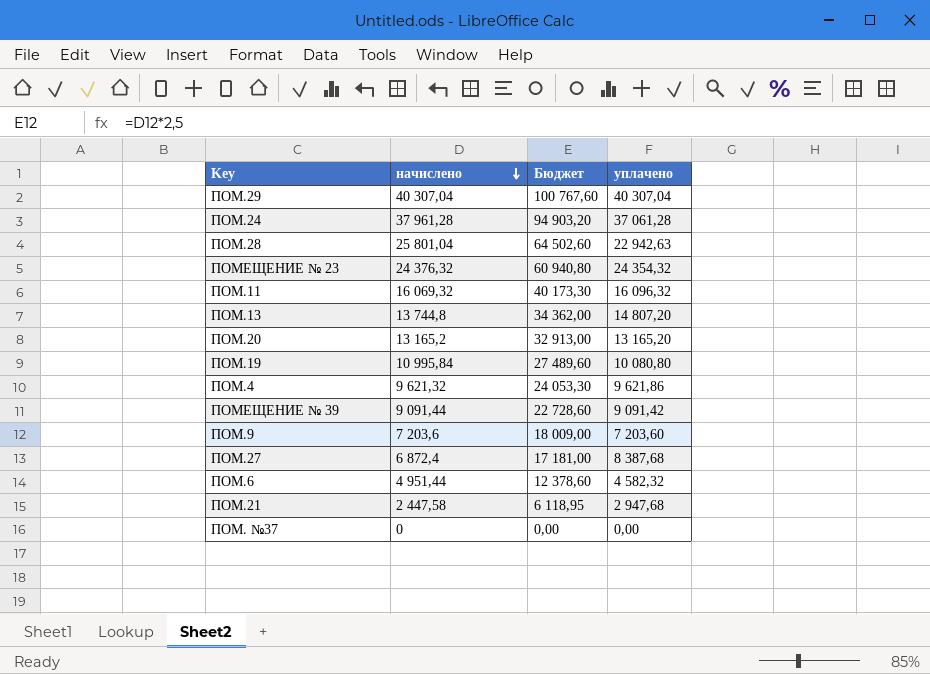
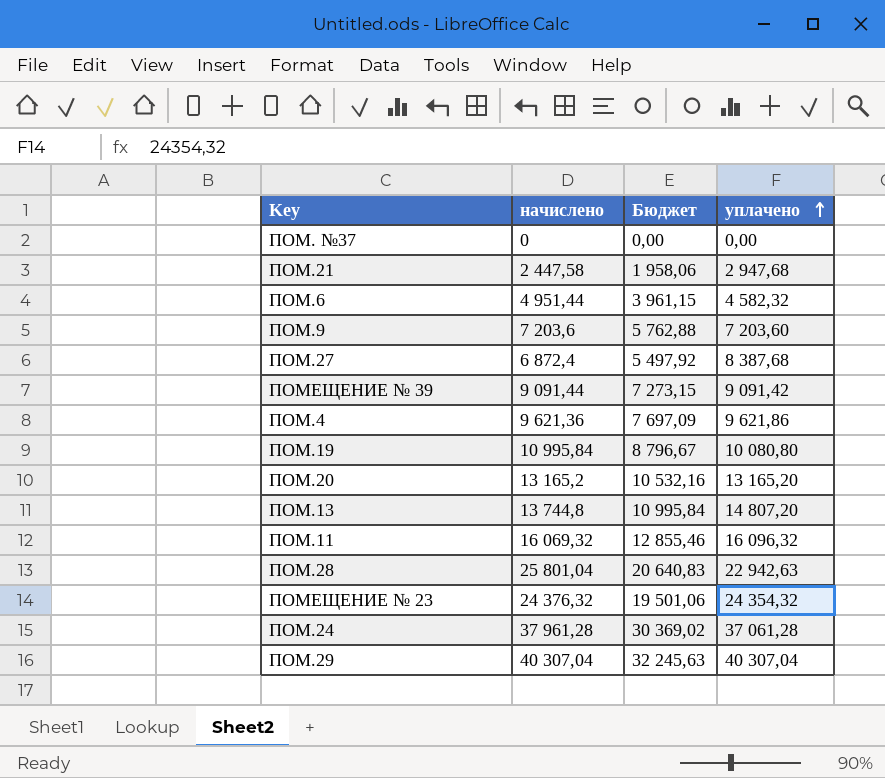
row order: начислено descending -> уплачено ascending
column Бюджет | formula: [начислено] * 2,5 -> [начислено] * 0,8
ПОМ.4 | начислено: 9 621,32 -> 9 621,36

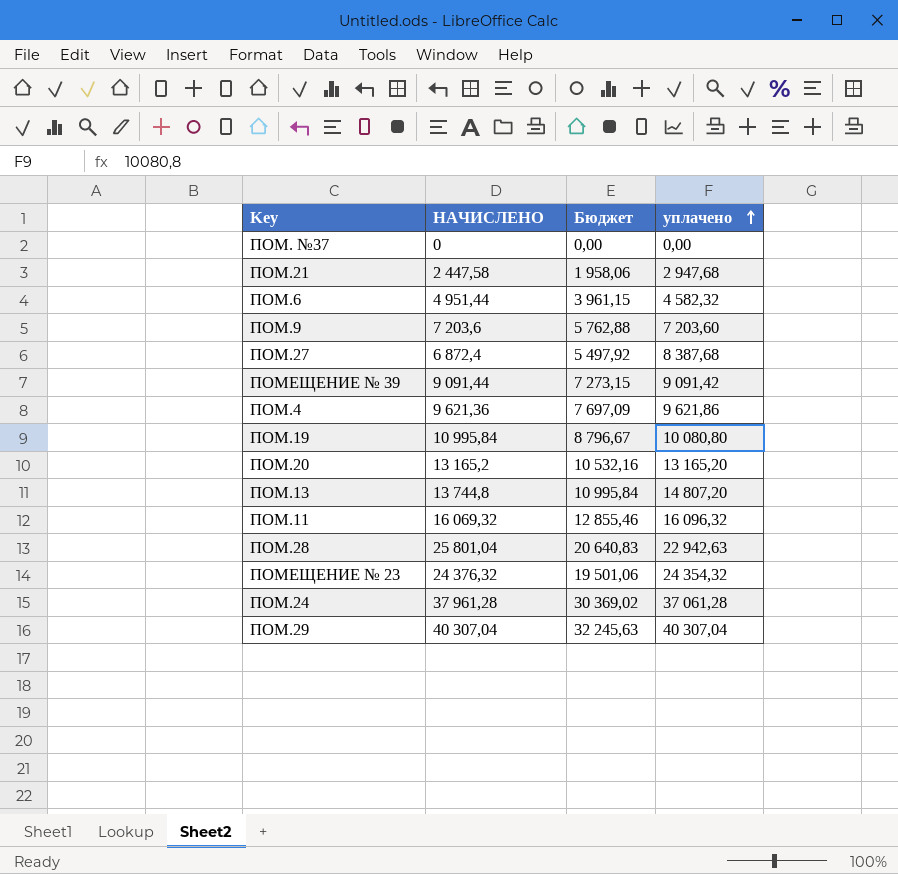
column name: начислено -> НАЧИСЛЕНО

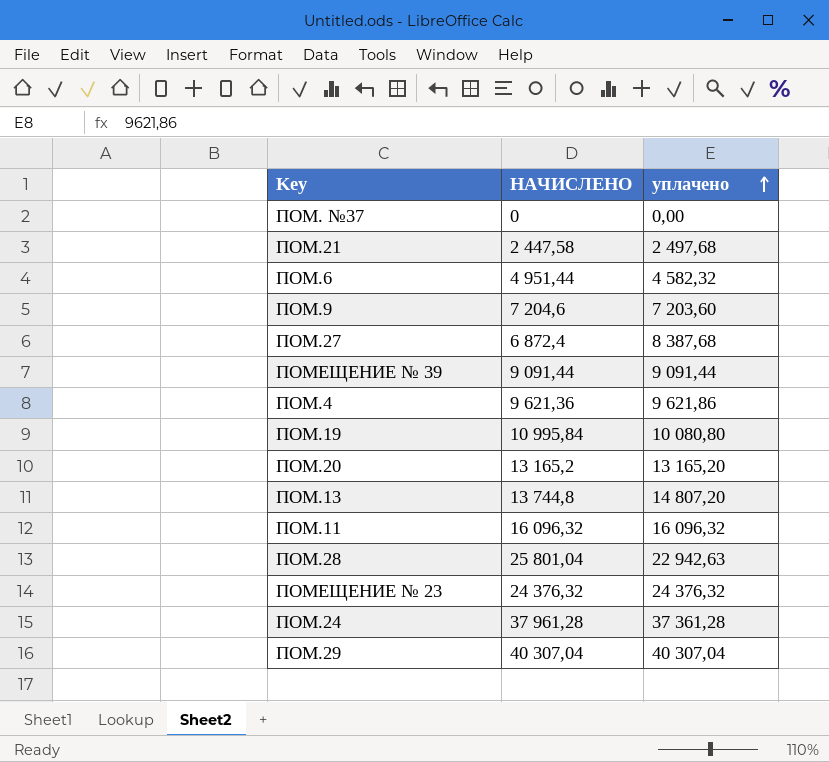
column Бюджет | formula: [НАЧИСЛЕНО] * 0,8 -> none
ПОМ.21 | уплачено: 2 947,68 -> 2 497,68
ПОМ.9 | НАЧИСЛЕНО: 7 203,6 -> 7 204,6
ПОМЕЩЕНИЕ № 39 | уплачено: 9 091,42 -> 9 091,44
ПОМ.11 | НАЧИСЛЕНО: 16 069,32 -> 16 096,32
ПОМЕЩЕНИЕ № 23 | уплачено: 24 354,32 -> 24 376,32
ПОМ.24 | уплачено: 37 061,28 -> 37 361,28

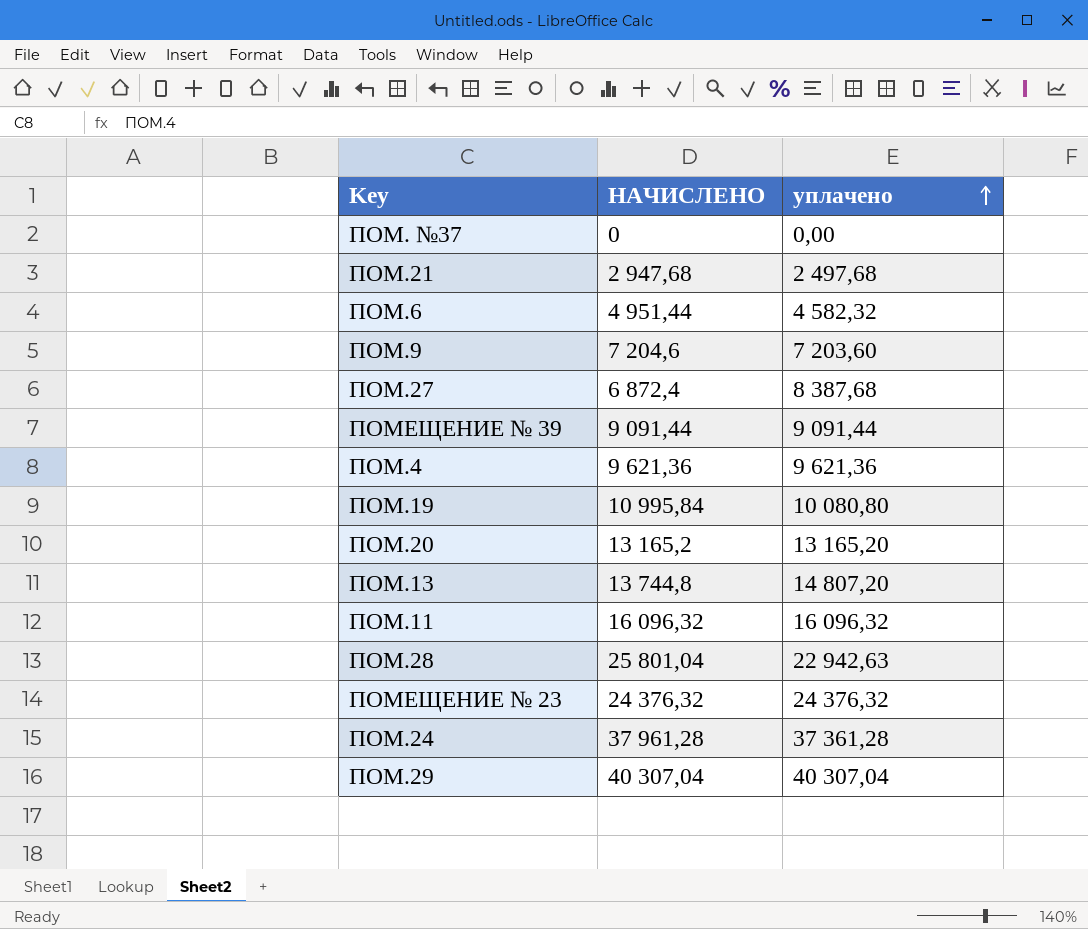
ПОМ.21 | НАЧИСЛЕНО: 2 447,58 -> 2 947,68
ПОМ.4 | уплачено: 9 621,86 -> 9 621,36

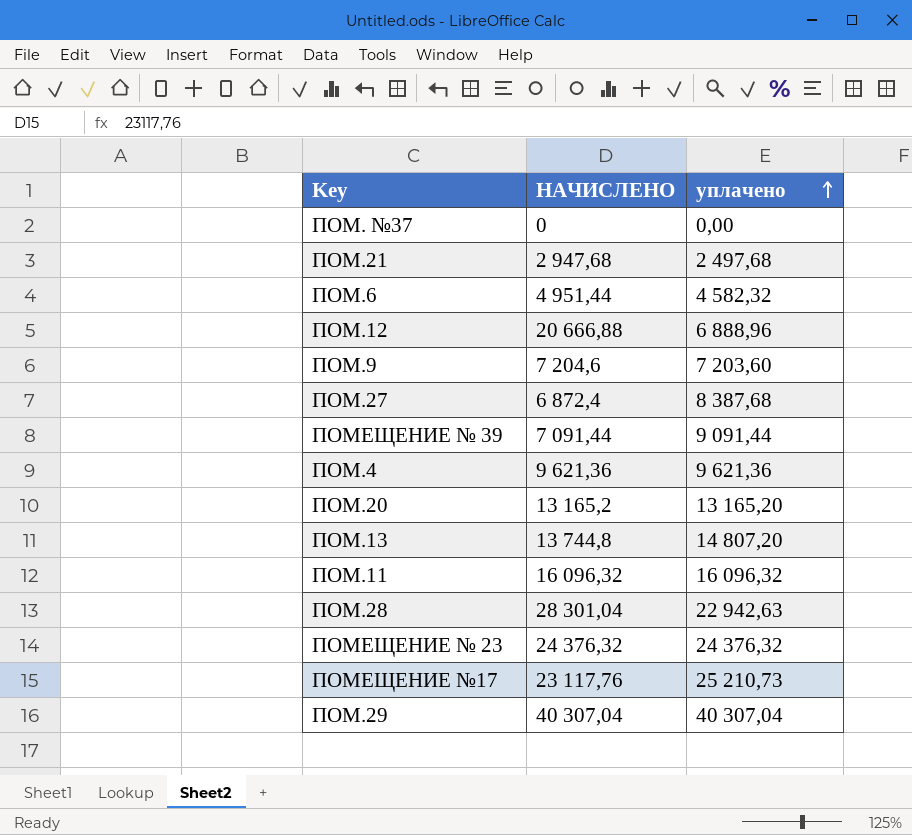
row ПОМ.19: 10 995,84 | 10 080,80 -> none
row ПОМ.24: 37 961,28 | 37 361,28 -> none
row ПОМ.12: none -> 20 666,88 | 6 888,96
ПОМЕЩЕНИЕ № 39 | НАЧИСЛЕНО: 9 091,44 -> 7 091,44
ПОМ.28 | НАЧИСЛЕНО: 25 801,04 -> 28 301,04
row ПОМЕЩЕНИЕ №17: none -> 23 117,76 | 25 210,73

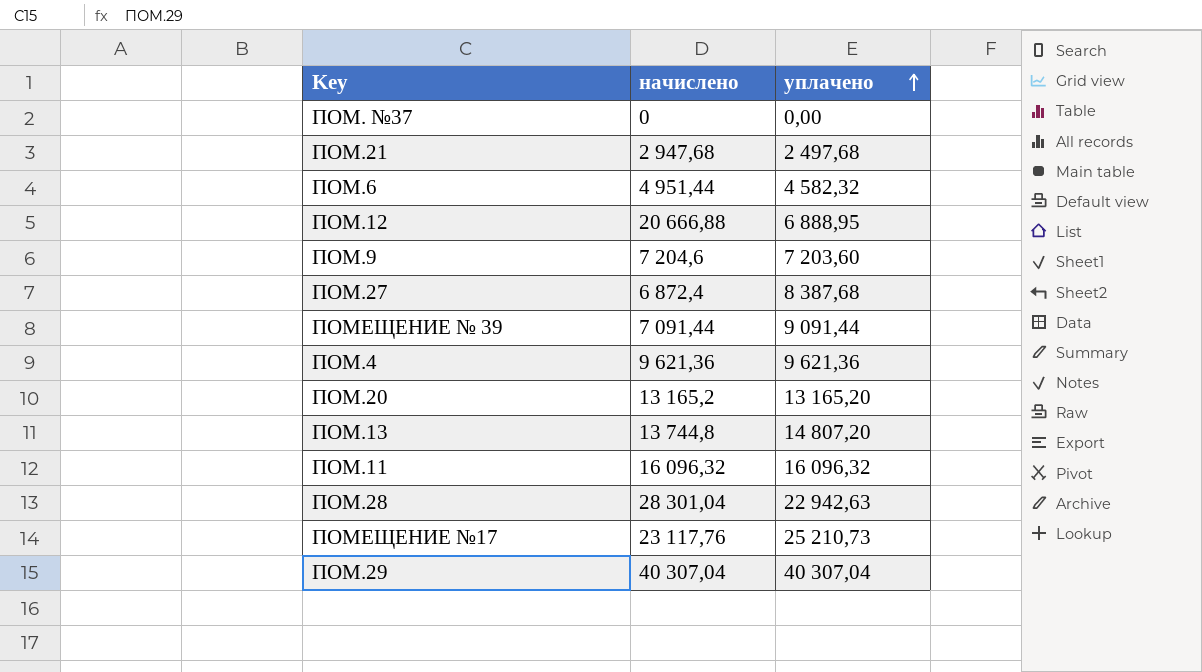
column name: НАЧИСЛЕНО -> начислено
row ПОМЕЩЕНИЕ № 23: 24 376,32 | 24 376,32 -> none
ПОМ.12 | уплачено: 6 888,96 -> 6 888,95

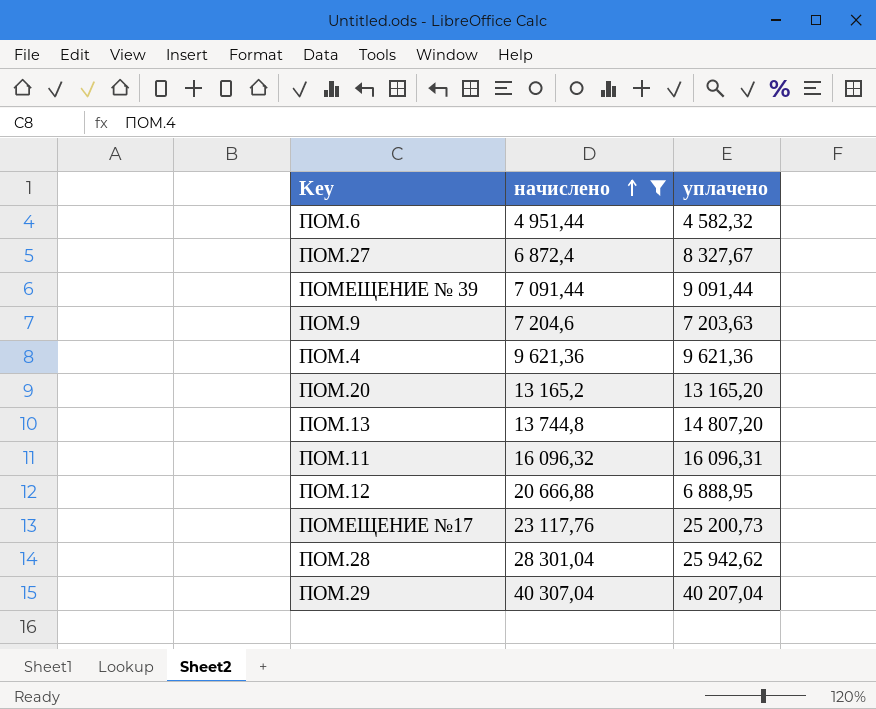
filter: none -> начислено >= 4 951,44
row order: уплачено ascending -> начислено ascending
ПОМ.27 | уплачено: 8 387,68 -> 8 327,67
ПОМ.9 | уплачено: 7 203,60 -> 7 203,63
ПОМ.11 | уплачено: 16 096,32 -> 16 096,31
ПОМЕЩЕНИЕ №17 | уплачено: 25 210,73 -> 25 200,73
ПОМ.28 | уплачено: 22 942,63 -> 25 942,62
ПОМ.29 | уплачено: 40 307,04 -> 40 207,04

